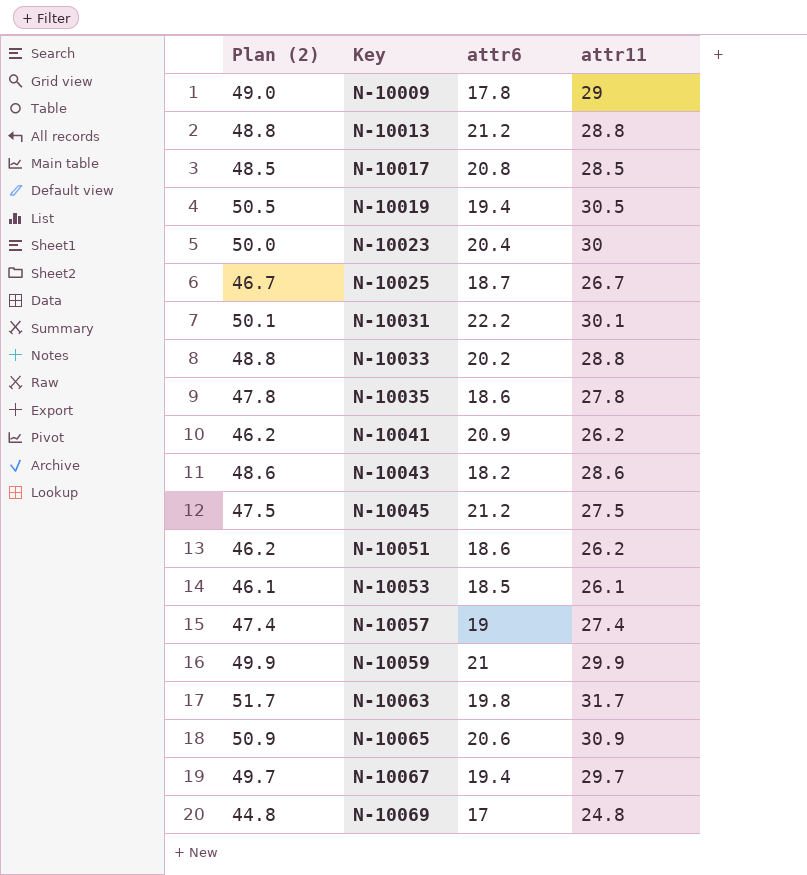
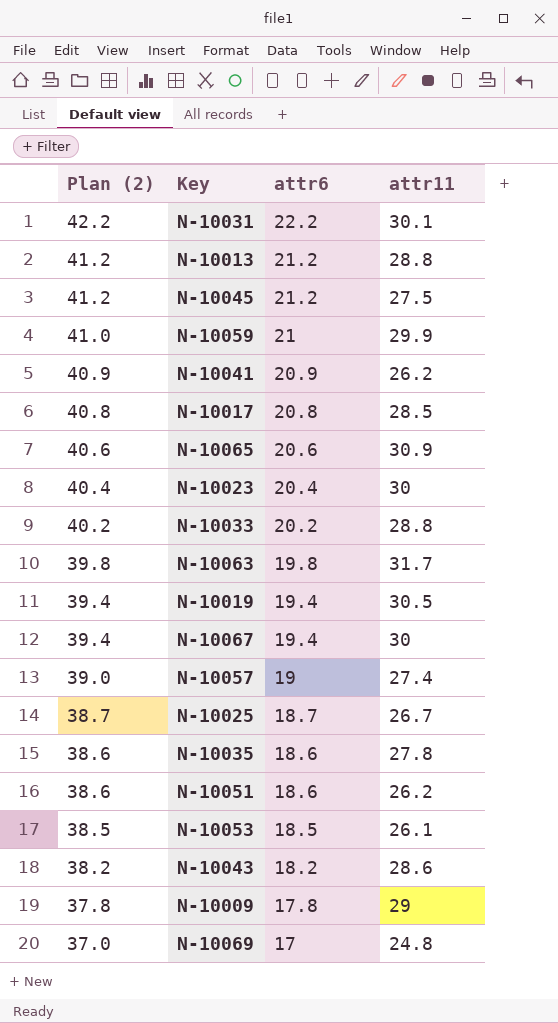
row order: Key ascending -> Plan (2) descending
column Plan (2) | formula: [attr11] + 20 -> [attr6] + 20
N-10067 | attr11: 29.7 -> 30

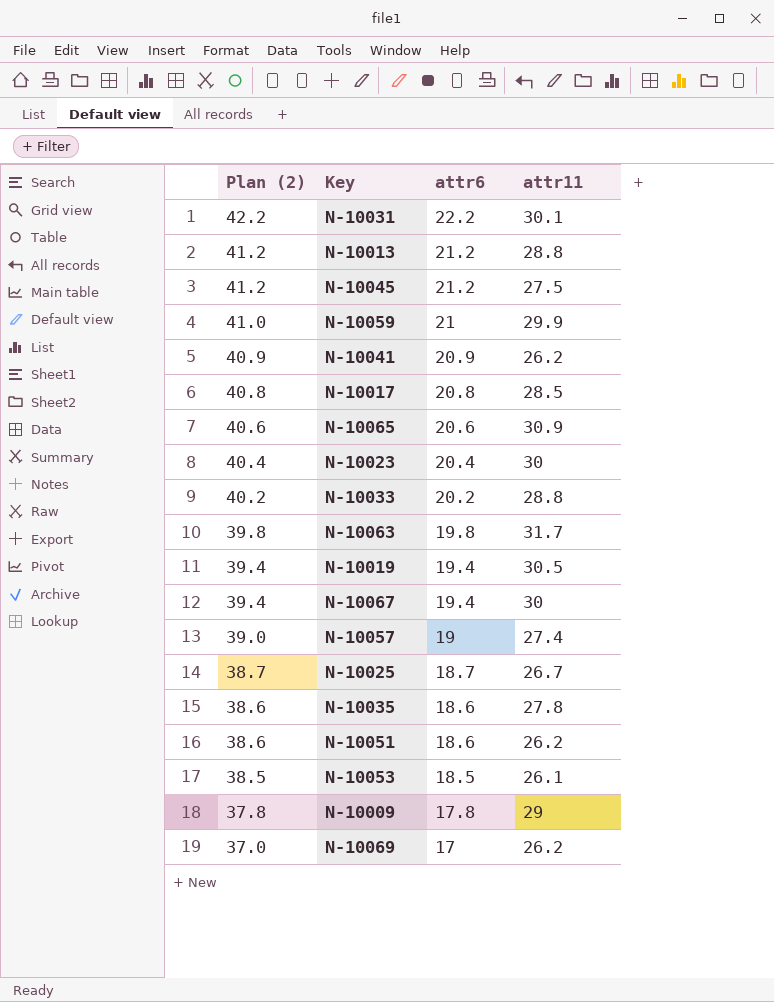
row N-10043: 38.2 | 18.2 | 28.6 -> none
N-10069 | attr11: 24.8 -> 26.2

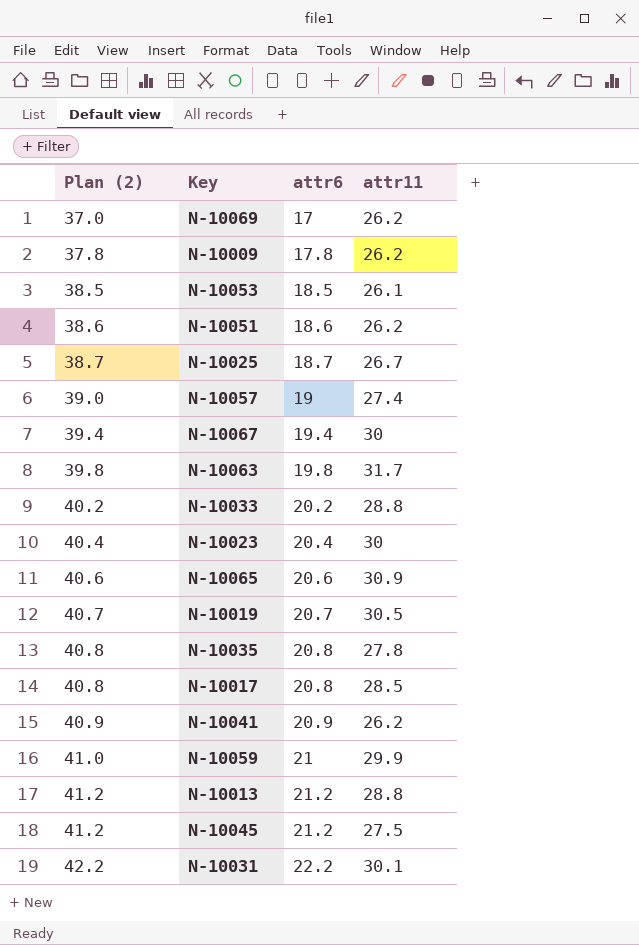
row order: Plan (2) descending -> Plan (2) ascending
N-10009 | attr11: 29 -> 26.2
N-10019 | Plan (2): 39.4 -> 40.7
N-10019 | attr6: 19.4 -> 20.7
N-10035 | Plan (2): 38.6 -> 40.8
N-10035 | attr6: 18.6 -> 20.8

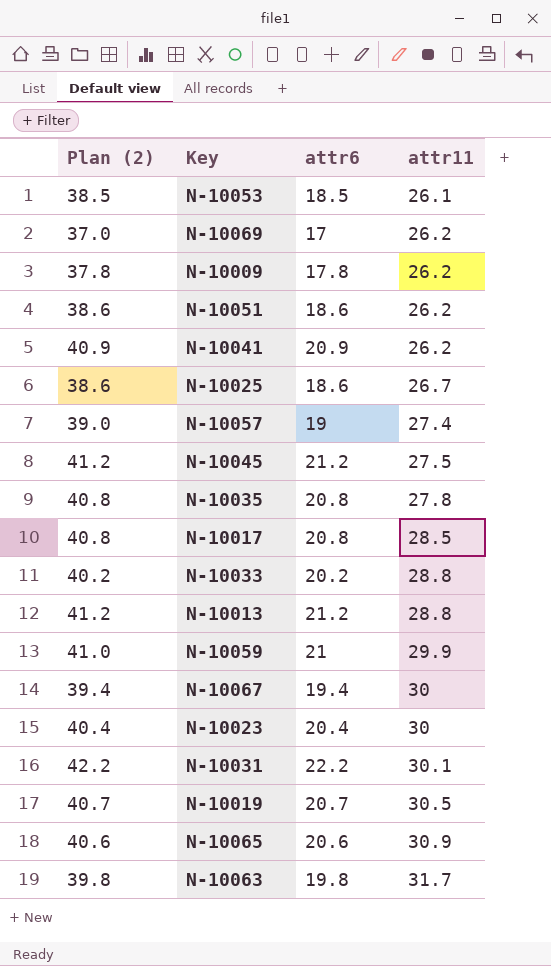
row order: Plan (2) ascending -> attr11 ascending
N-10025 | Plan (2): 38.7 -> 38.6
N-10025 | attr6: 18.7 -> 18.6

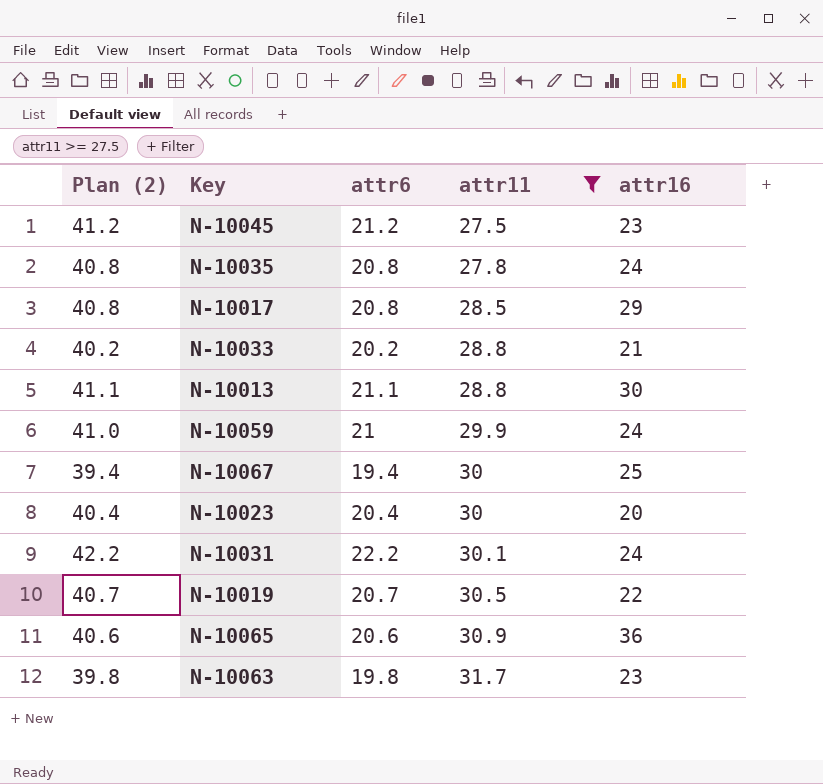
filter: none -> attr11 >= 27.5
column attr16 | position: none -> 5
N-10013 | Plan (2): 41.2 -> 41.1
N-10013 | attr6: 21.2 -> 21.1

